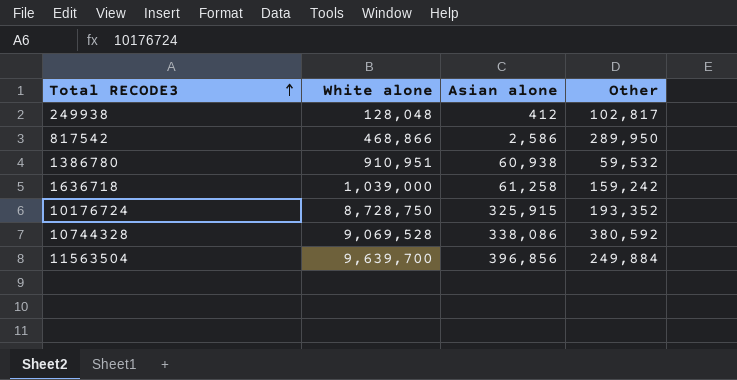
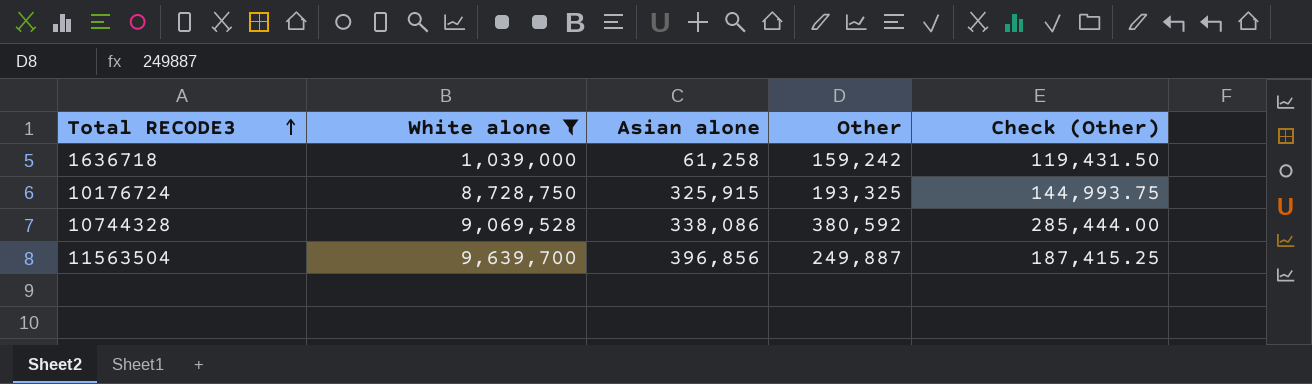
filter: none -> White alone >= 1,039,000
column Check (Other) | formula: none -> [Other] * 0.75
10176724 | Other: 193,352 -> 193,325
11563504 | Other: 249,884 -> 249,887

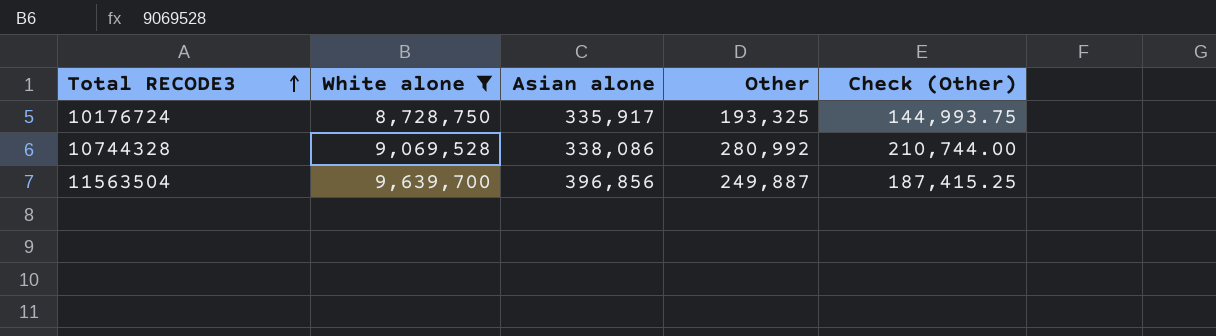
row 1636718: 1,039,000 | 61,258 | 159,242 | 119,431.50 -> none
10176724 | Asian alone: 325,915 -> 335,917
10744328 | Other: 380,592 -> 280,992
10744328 | Check (Other): 285,444.00 -> 210,744.00

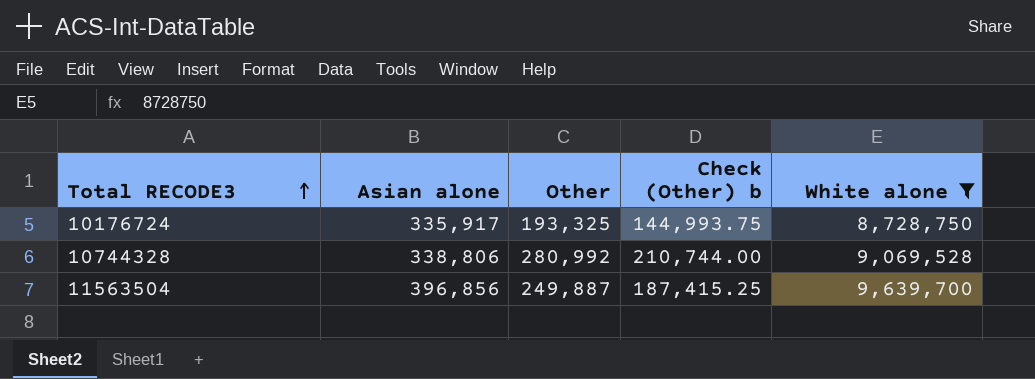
column name: Check (Other) -> Check (Other) b
column White alone | position: 2 -> 5
10744328 | Asian alone: 338,086 -> 338,806

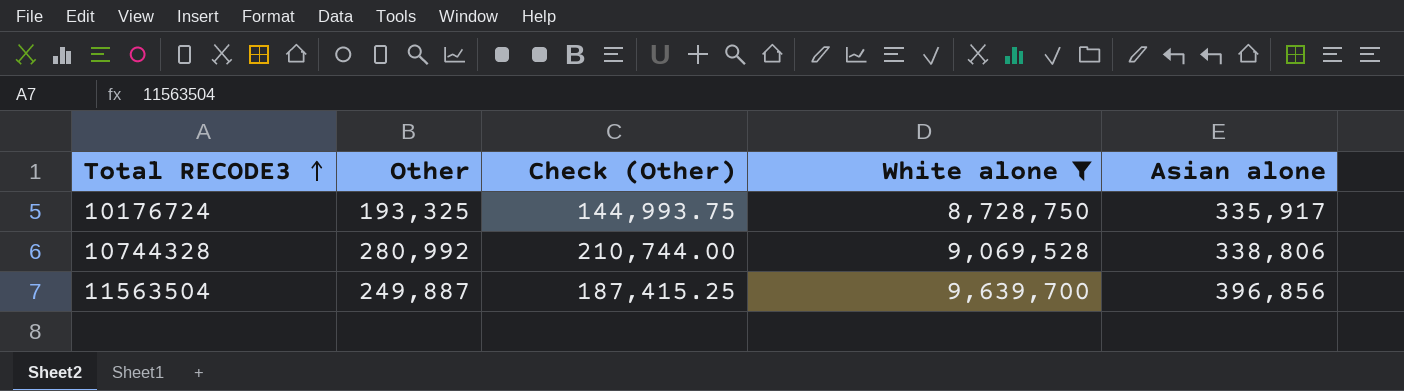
column name: Check (Other) b -> Check (Other)
column Asian alone | position: 2 -> 5

